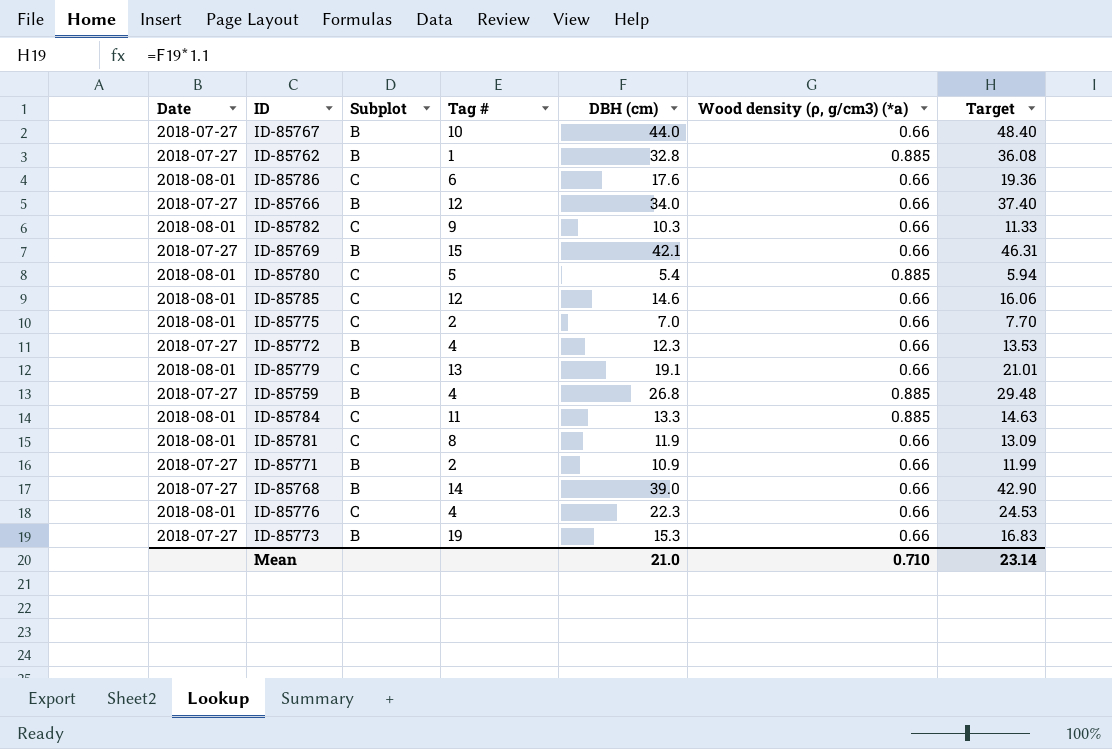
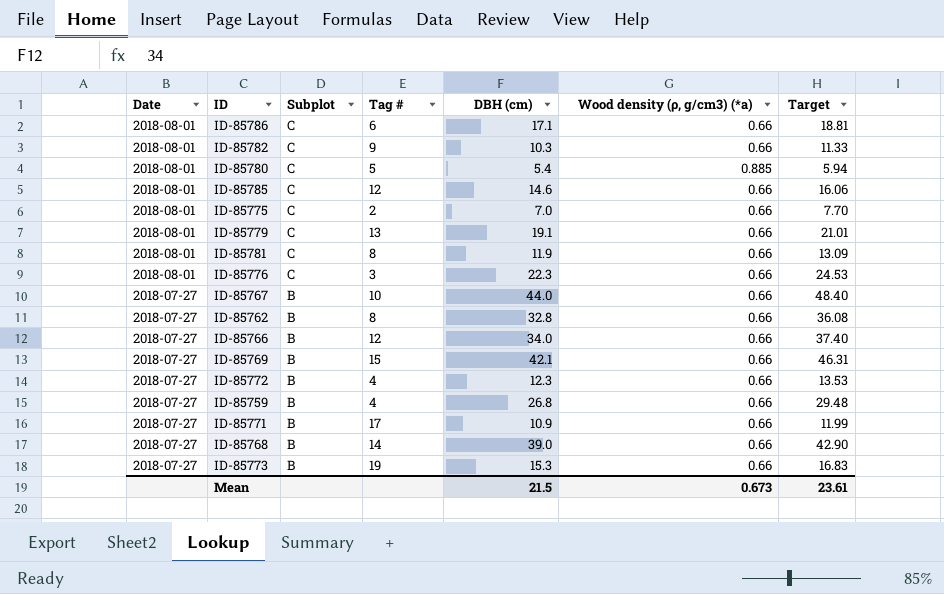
row order: none -> Date descending
row ID-85784: 2018-08-01 | C | 11 | 13.3 | 0.885 | 14.63 -> none
ID-85786 | DBH (cm): 17.6 -> 17.1
ID-85786 | Target: 19.36 -> 18.81
ID-85776 | Tag #: 4 -> 3
ID-85762 | Tag #: 1 -> 8
ID-85762 | Wood density (ρ, g/cm3) (*a): 0.885 -> 0.66
ID-85759 | Wood density (ρ, g/cm3) (*a): 0.885 -> 0.66
ID-85771 | Tag #: 2 -> 17
Mean | DBH (cm): 21.0 -> 21.5
Mean | Wood density (ρ, g/cm3) (*a): 0.710 -> 0.673
Mean | Target: 23.14 -> 23.61

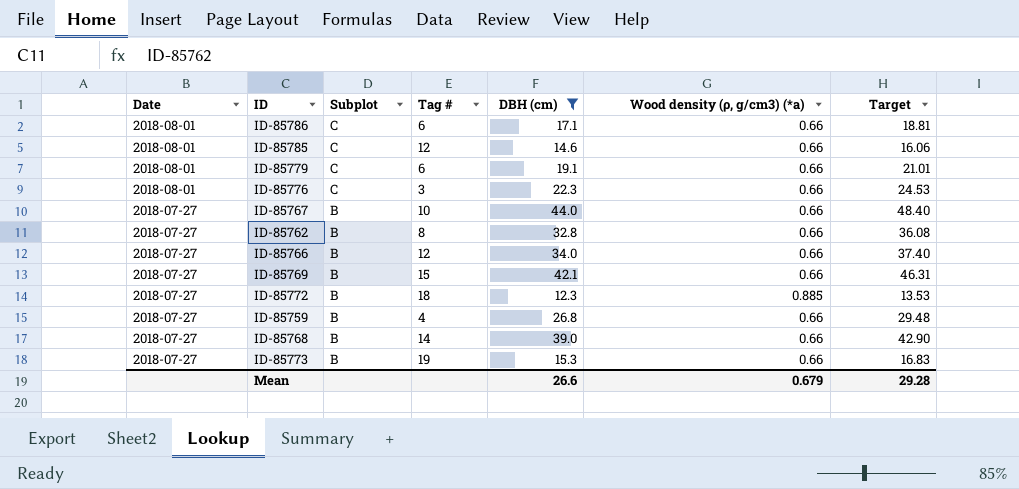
filter: none -> DBH (cm) >= 12.3
ID-85779 | Tag #: 13 -> 6
ID-85772 | Tag #: 4 -> 18
ID-85772 | Wood density (ρ, g/cm3) (*a): 0.66 -> 0.885
Mean | DBH (cm): 21.5 -> 26.6
Mean | Wood density (ρ, g/cm3) (*a): 0.673 -> 0.679
Mean | Target: 23.61 -> 29.28

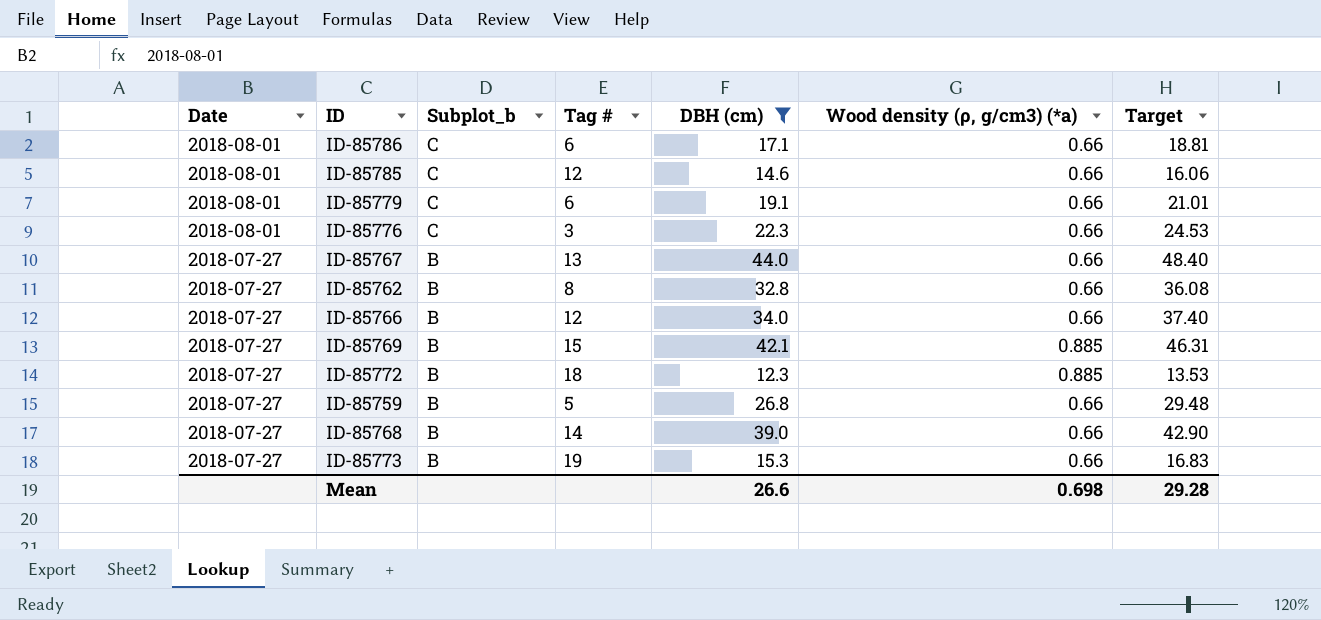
column name: Subplot -> Subplot_b
ID-85767 | Tag #: 10 -> 13
ID-85769 | Wood density (ρ, g/cm3) (*a): 0.66 -> 0.885
ID-85759 | Tag #: 4 -> 5
Mean | Wood density (ρ, g/cm3) (*a): 0.679 -> 0.698

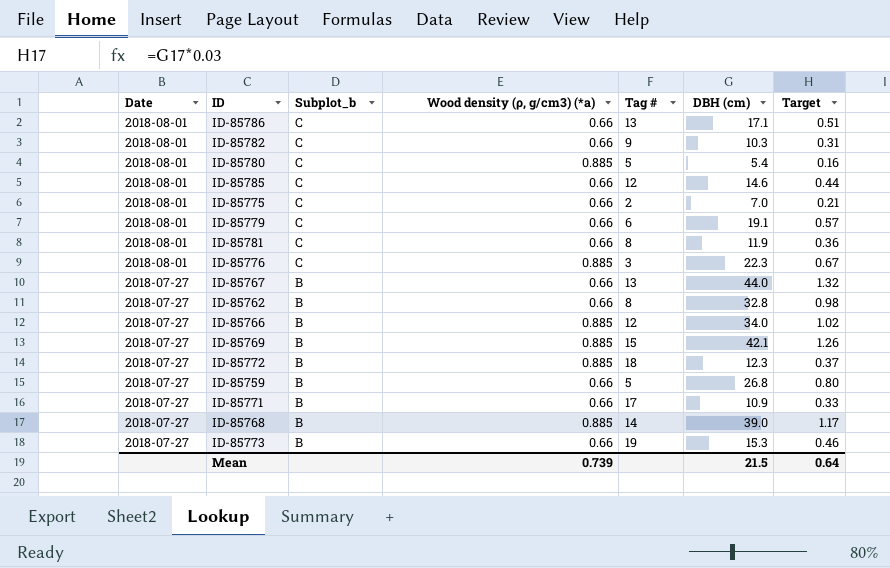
filter: DBH (cm) >= 12.3 -> none
column Wood density (ρ, g/cm3) (*a) | position: 6 -> 4
column Target | formula: [DBH (cm)] * 1.1 -> [DBH (cm)] * 0.03
ID-85786 | Tag #: 6 -> 13
ID-85776 | Wood density (ρ, g/cm3) (*a): 0.66 -> 0.885
ID-85766 | Wood density (ρ, g/cm3) (*a): 0.66 -> 0.885
ID-85768 | Wood density (ρ, g/cm3) (*a): 0.66 -> 0.885
Mean | Wood density (ρ, g/cm3) (*a): 0.698 -> 0.739
Mean | DBH (cm): 26.6 -> 21.5
Mean | Target: 29.28 -> 0.64

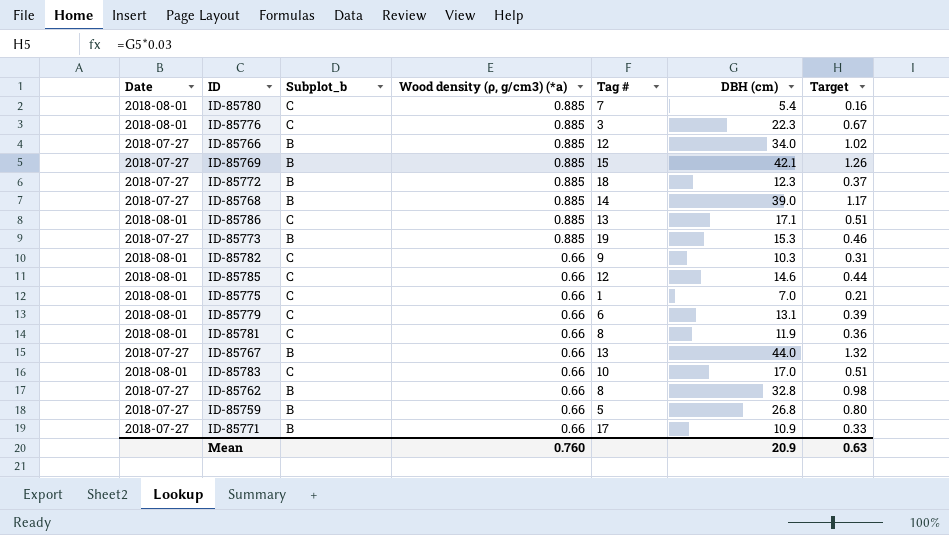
row order: Date descending -> Wood density (ρ, g/cm3) (*a) descending
ID-85780 | Tag #: 5 -> 7
ID-85786 | Wood density (ρ, g/cm3) (*a): 0.66 -> 0.885
ID-85773 | Wood density (ρ, g/cm3) (*a): 0.66 -> 0.885
ID-85775 | Tag #: 2 -> 1
ID-85779 | DBH (cm): 19.1 -> 13.1
ID-85779 | Target: 0.57 -> 0.39
row ID-85783: none -> 2018-08-01 | C | 0.66 | 10 | 17.0 | 0.51
Mean | Wood density (ρ, g/cm3) (*a): 0.739 -> 0.760
Mean | DBH (cm): 21.5 -> 20.9
Mean | Target: 0.64 -> 0.63

